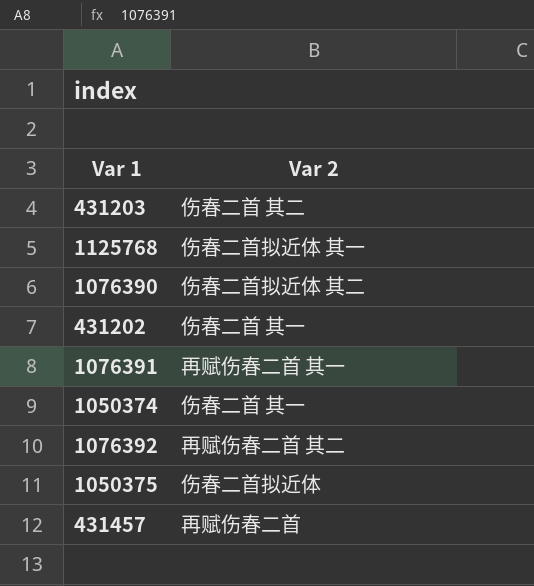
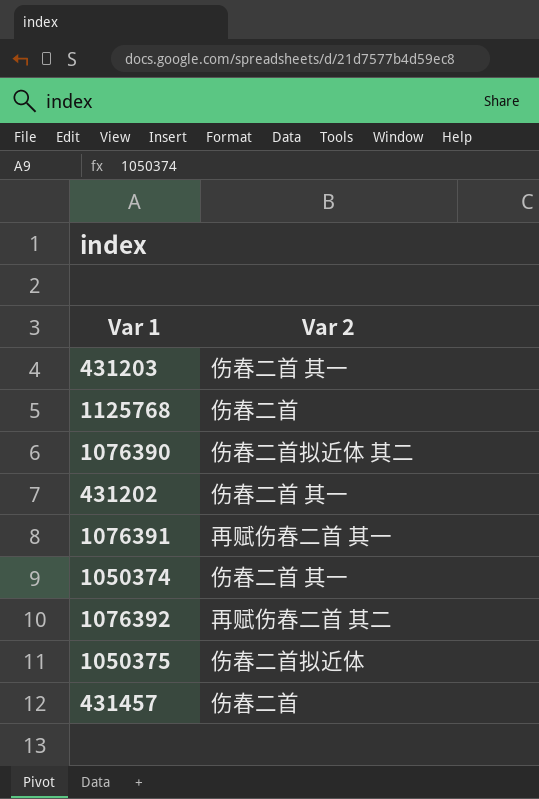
431203 | Var 2: 伤春二首 其二 -> 伤春二首 其一
1125768 | Var 2: 伤春二首拟近体 其一 -> 伤春二首
431457 | Var 2: 再赋伤春二首 -> 伤春二首

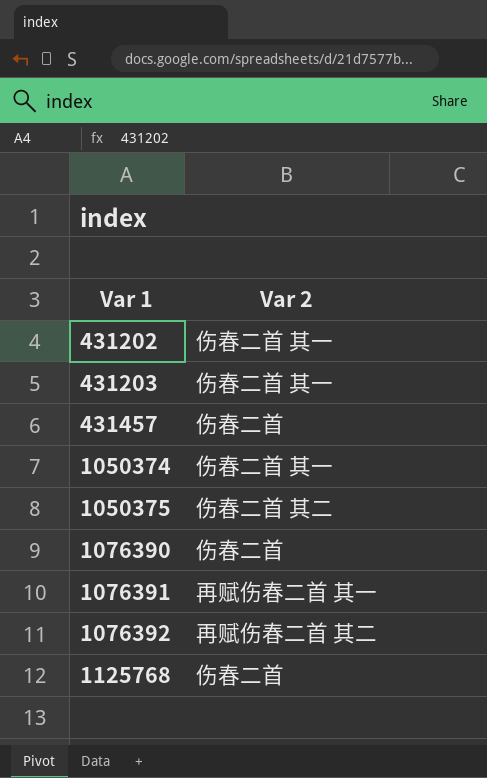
row order: none -> Var 1 ascending
1050375 | Var 2: 伤春二首拟近体 -> 伤春二首 其二
1076390 | Var 2: 伤春二首拟近体 其二 -> 伤春二首

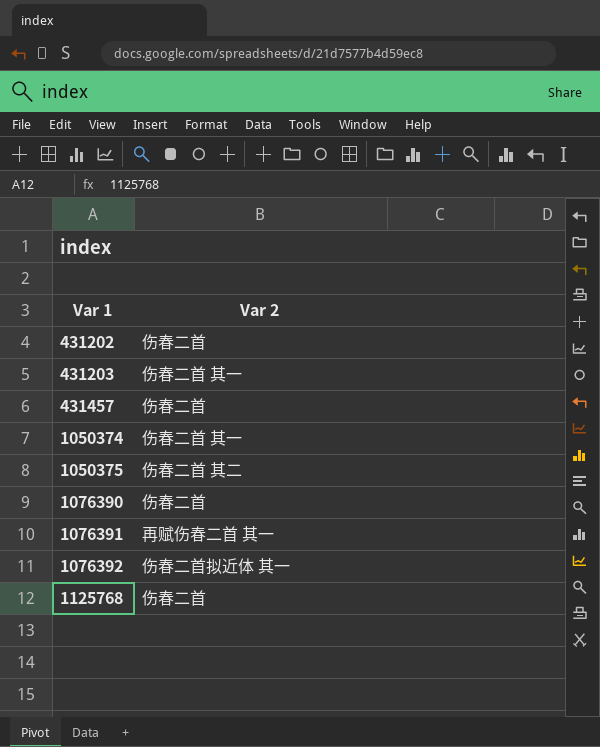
431202 | Var 2: 伤春二首 其一 -> 伤春二首
1076392 | Var 2: 再赋伤春二首 其二 -> 伤春二首拟近体 其一

